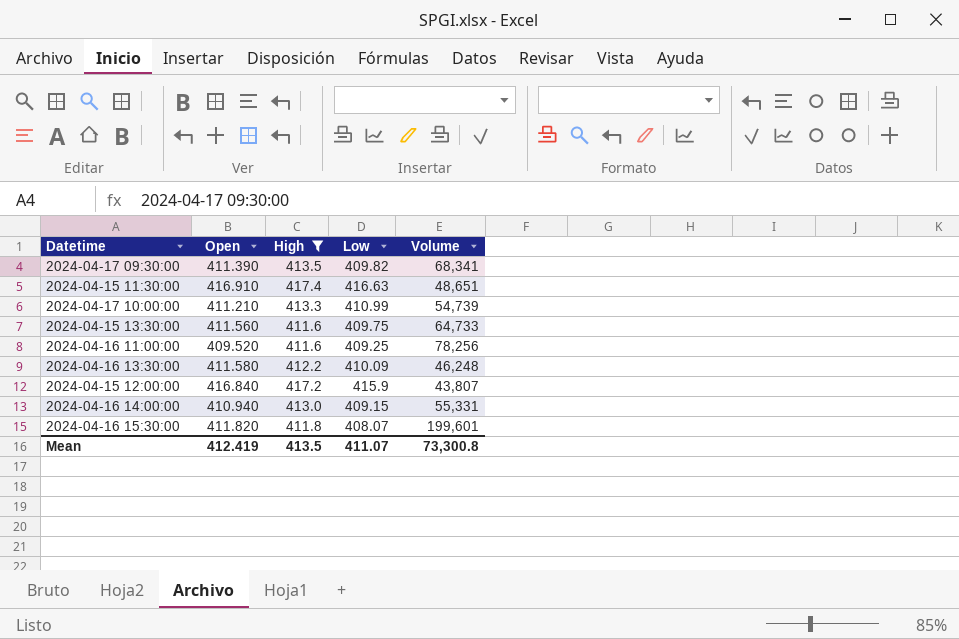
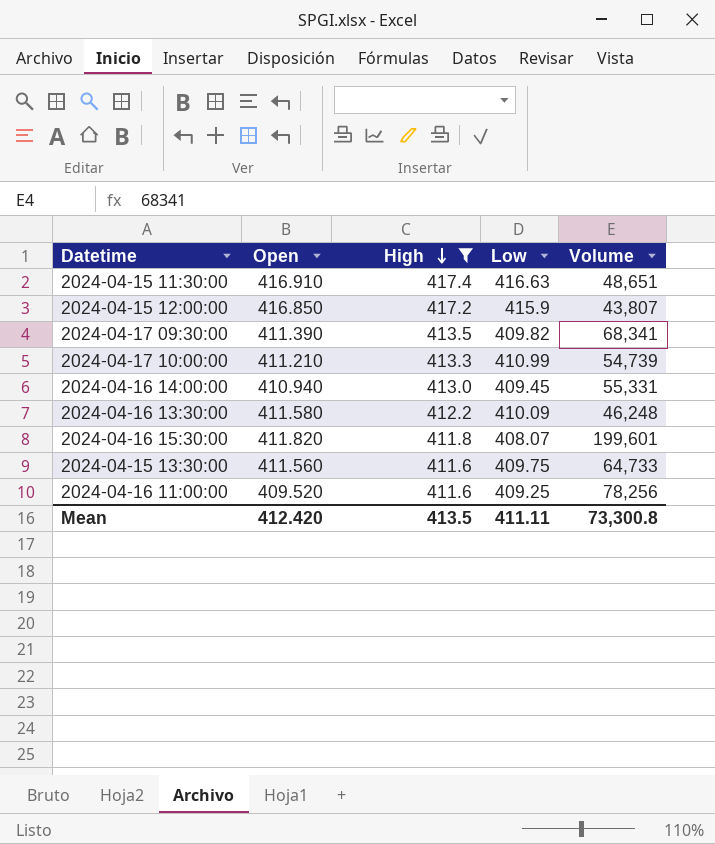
row order: none -> High descending
2024-04-15 12:00:00 | Open: 416.840 -> 416.850
2024-04-16 14:00:00 | Low: 409.15 -> 409.45
Mean | Open: 412.419 -> 412.420
Mean | Low: 411.07 -> 411.11

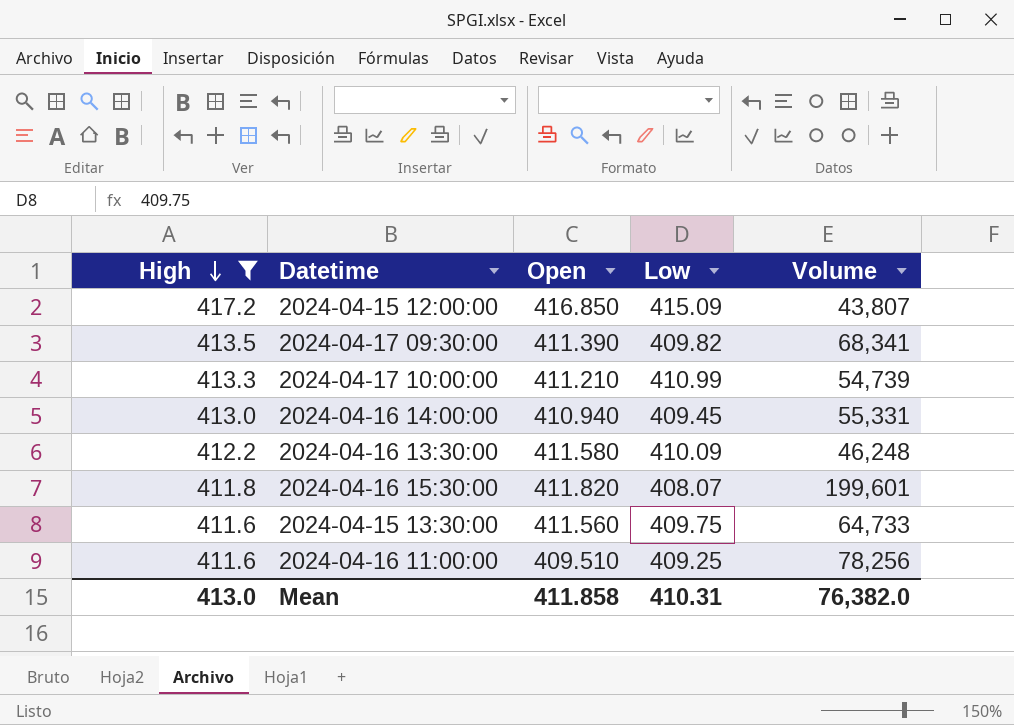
column High | position: 3 -> 1
row 2024-04-15 11:30:00: 416.910 | 417.4 | 416.63 | 48,651 -> none
2024-04-15 12:00:00 | Low: 415.9 -> 415.09
2024-04-16 11:00:00 | Open: 409.520 -> 409.510
Mean | High: 413.5 -> 413.0
Mean | Open: 412.420 -> 411.858
Mean | Low: 411.11 -> 410.31
Mean | Volume: 73,300.8 -> 76,382.0

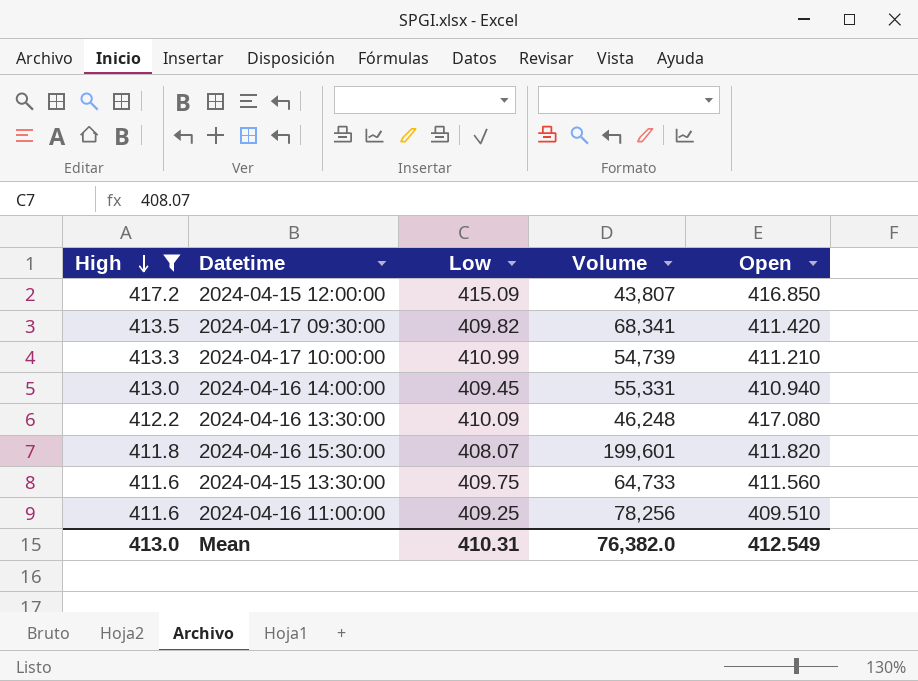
column Open | position: 3 -> 5
2024-04-17 09:30:00 | Open: 411.390 -> 411.420
2024-04-16 13:30:00 | Open: 411.580 -> 417.080
Mean | Open: 411.858 -> 412.549

